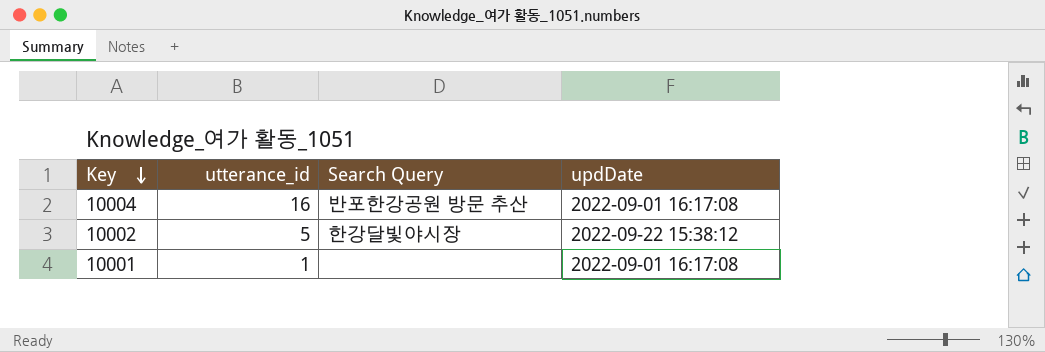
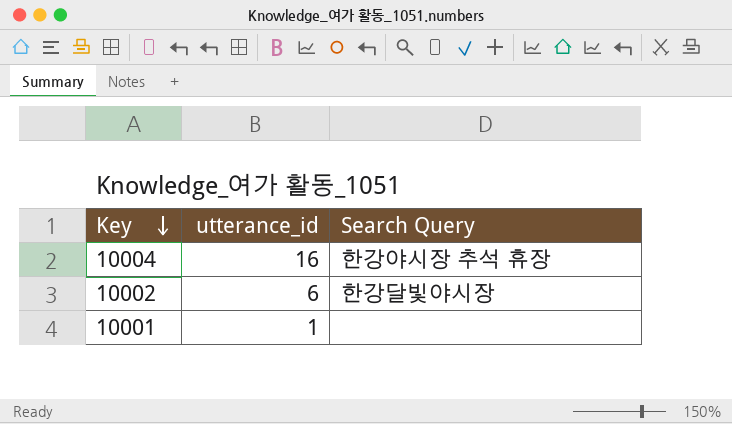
column updDate | position: 4 -> none
10004 | Search Query: 반포한강공원 방문 추산 -> 한강야시장 추석 휴장
10002 | utterance_id: 5 -> 6

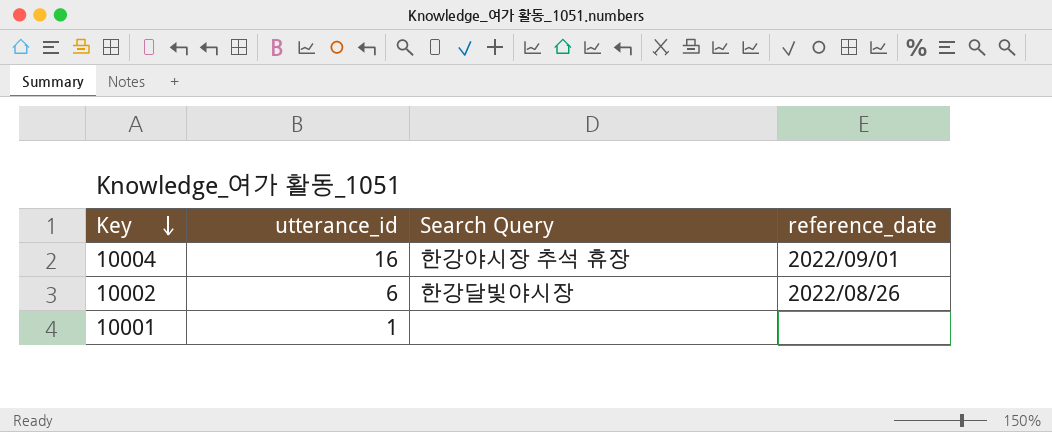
column reference_date | position: none -> 4

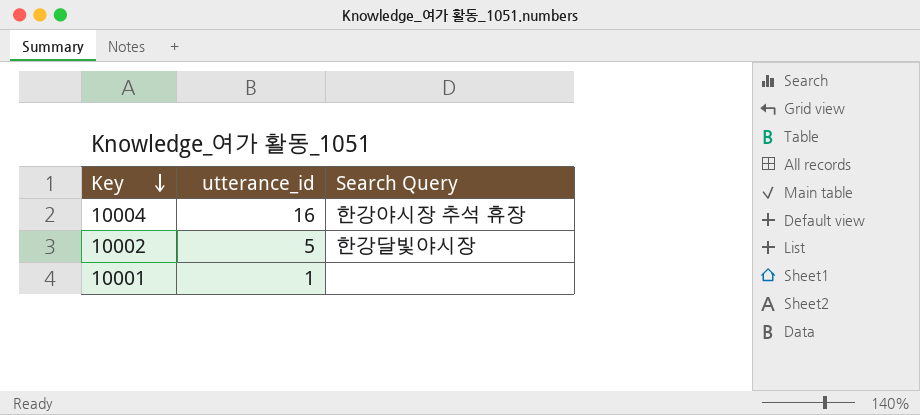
column reference_date | position: 4 -> none
10002 | utterance_id: 6 -> 5

